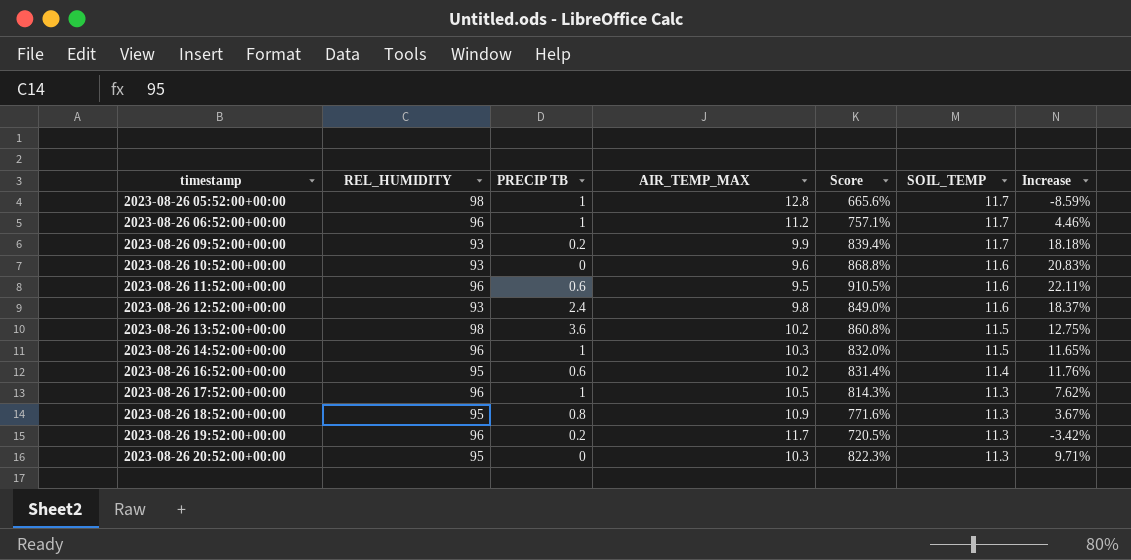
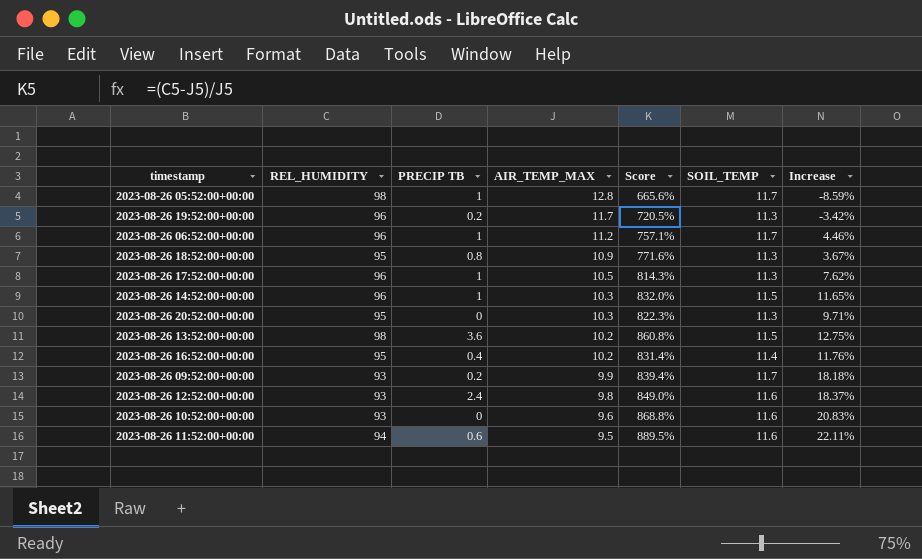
row order: timestamp ascending -> AIR_TEMP_MAX descending
2023-08-26 16:52:00+00:00 | PRECIP TB: 0.6 -> 0.4
2023-08-26 11:52:00+00:00 | REL_HUMIDITY: 96 -> 94
2023-08-26 11:52:00+00:00 | Score: 910.5% -> 889.5%

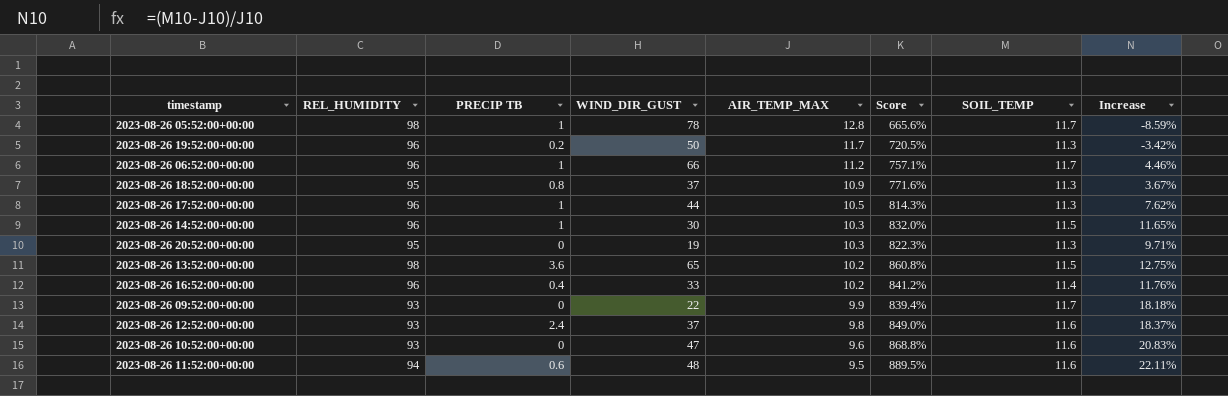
column WIND_DIR_GUST | position: none -> 4
2023-08-26 16:52:00+00:00 | REL_HUMIDITY: 95 -> 96
2023-08-26 16:52:00+00:00 | Score: 831.4% -> 841.2%
2023-08-26 09:52:00+00:00 | PRECIP TB: 0.2 -> 0

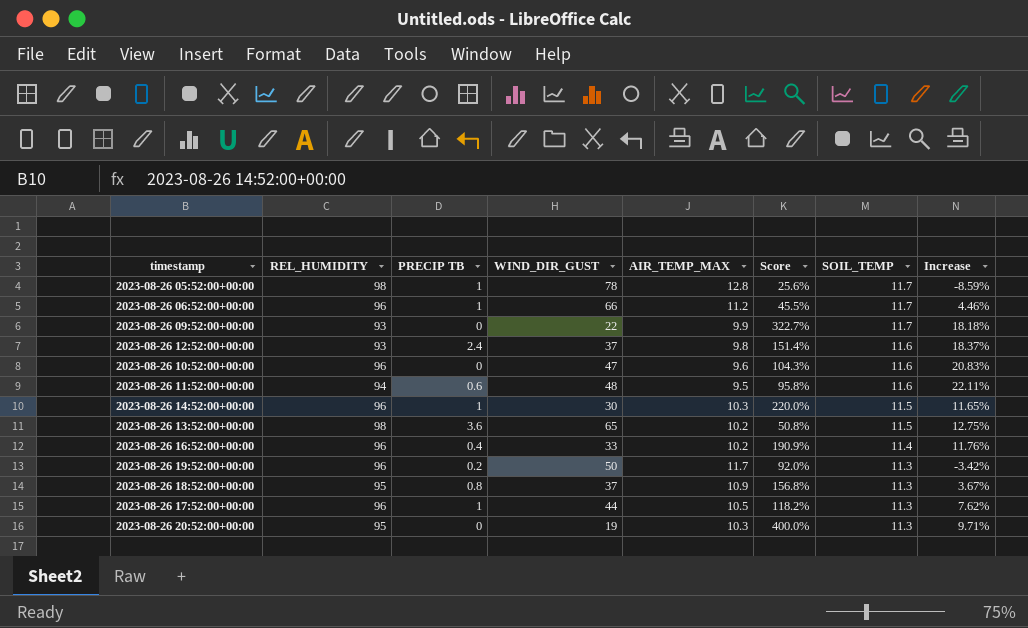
row order: AIR_TEMP_MAX descending -> SOIL_TEMP descending
column Score | formula: ([REL_HUMIDITY] - [AIR_TEMP_MAX]) / [AIR_TEMP_MAX] -> ([REL_HUMIDITY] - [WIND_DIR_GUST]) / [WIND_DIR_GUST]
2023-08-26 10:52:00+00:00 | REL_HUMIDITY: 93 -> 96

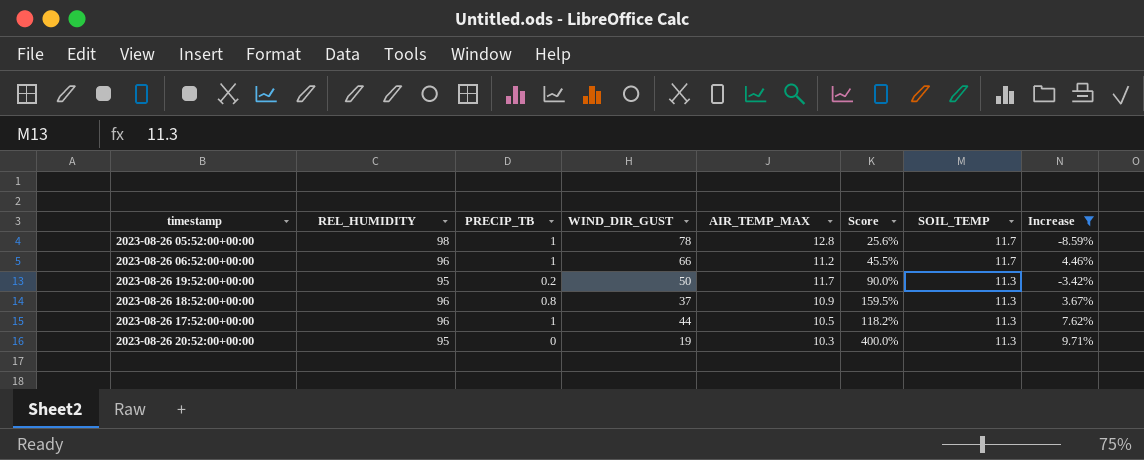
filter: none -> Increase <= 9.71%
column name: PRECIP TB -> PRECIP_TB
2023-08-26 19:52:00+00:00 | REL_HUMIDITY: 96 -> 95
2023-08-26 19:52:00+00:00 | Score: 92.0% -> 90.0%
2023-08-26 18:52:00+00:00 | REL_HUMIDITY: 95 -> 96
2023-08-26 18:52:00+00:00 | Score: 156.8% -> 159.5%

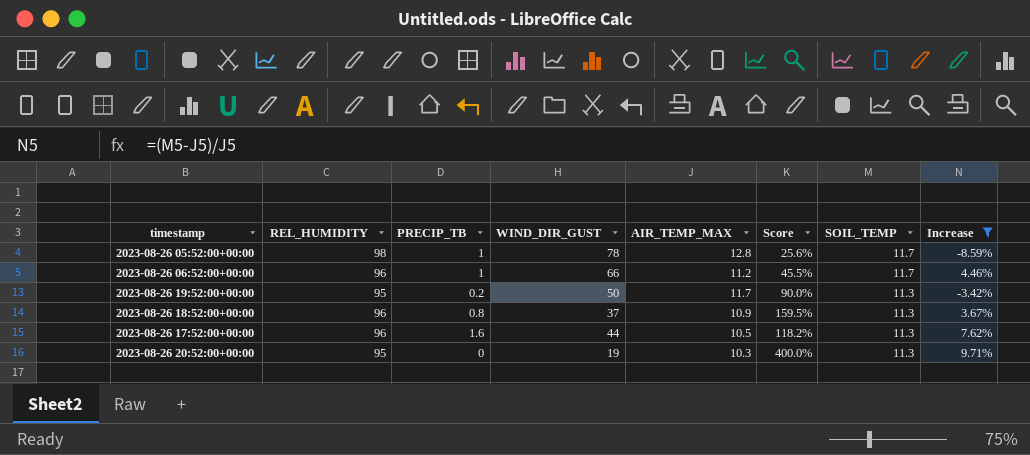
2023-08-26 17:52:00+00:00 | PRECIP_TB: 1 -> 1.6

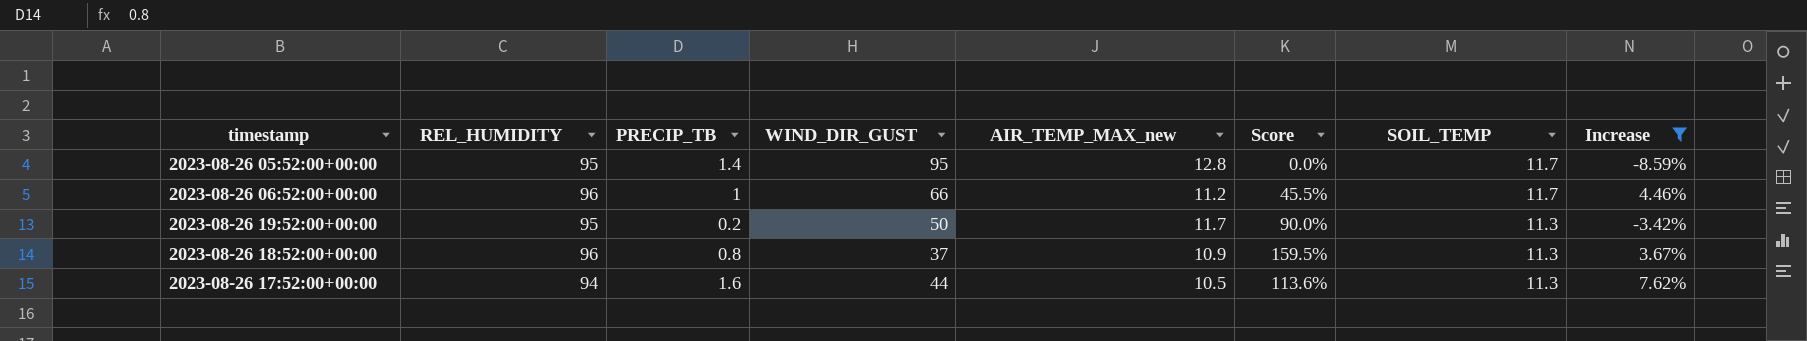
column name: AIR_TEMP_MAX -> AIR_TEMP_MAX_new
row 2023-08-26 20:52:00+00:00: 95 | 0 | 19 | 10.3 | 400.0% | 11.3 | 9.71% -> none
2023-08-26 05:52:00+00:00 | REL_HUMIDITY: 98 -> 95
2023-08-26 05:52:00+00:00 | PRECIP_TB: 1 -> 1.4
2023-08-26 05:52:00+00:00 | WIND_DIR_GUST: 78 -> 95
2023-08-26 05:52:00+00:00 | Score: 25.6% -> 0.0%
2023-08-26 17:52:00+00:00 | REL_HUMIDITY: 96 -> 94
2023-08-26 17:52:00+00:00 | Score: 118.2% -> 113.6%

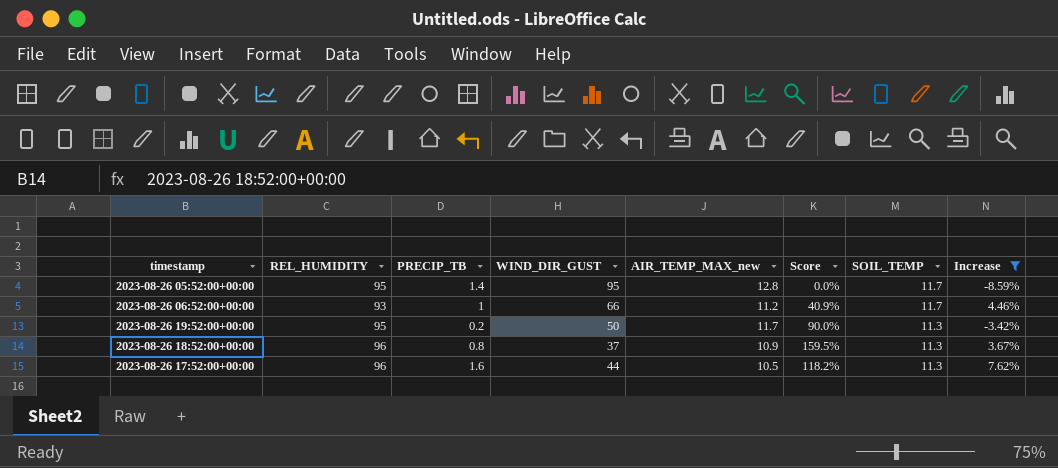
2023-08-26 06:52:00+00:00 | REL_HUMIDITY: 96 -> 93
2023-08-26 06:52:00+00:00 | Score: 45.5% -> 40.9%
2023-08-26 17:52:00+00:00 | REL_HUMIDITY: 94 -> 96
2023-08-26 17:52:00+00:00 | Score: 113.6% -> 118.2%

